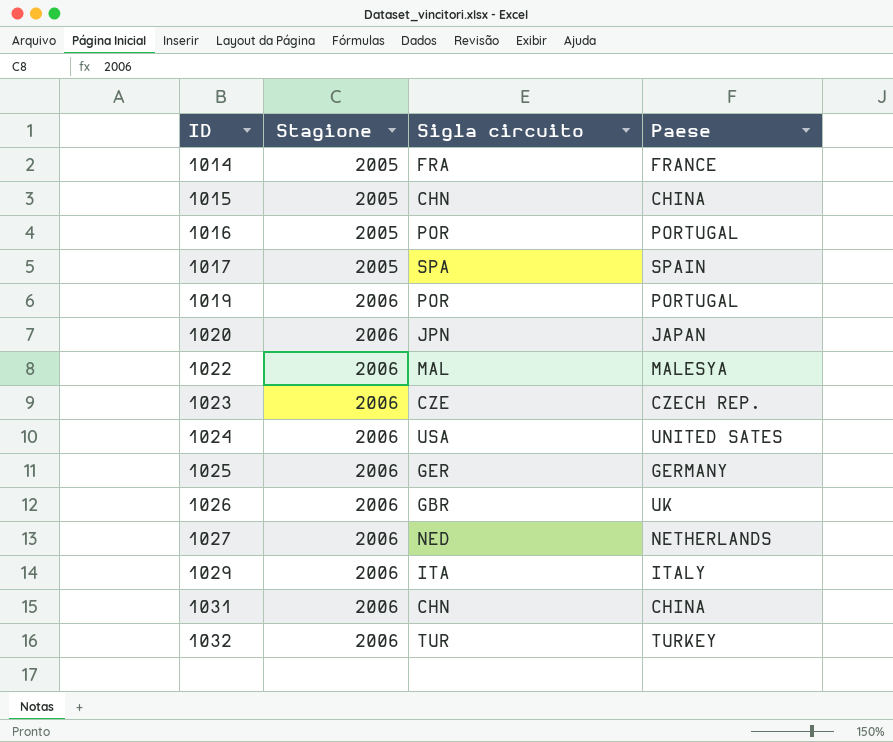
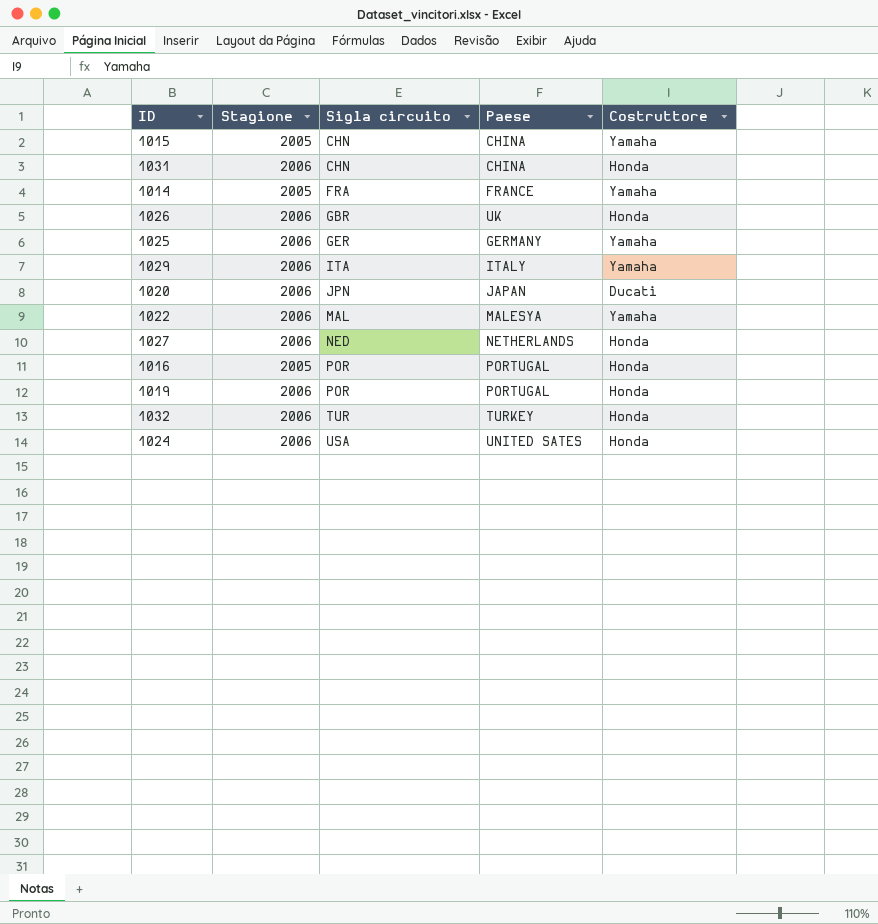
row order: ID ascending -> Sigla circuito ascending
column Costruttore | position: none -> 5
row 1017: 2005 | SPA | SPAIN -> none
row 1023: 2006 | CZE | CZECH REP. -> none

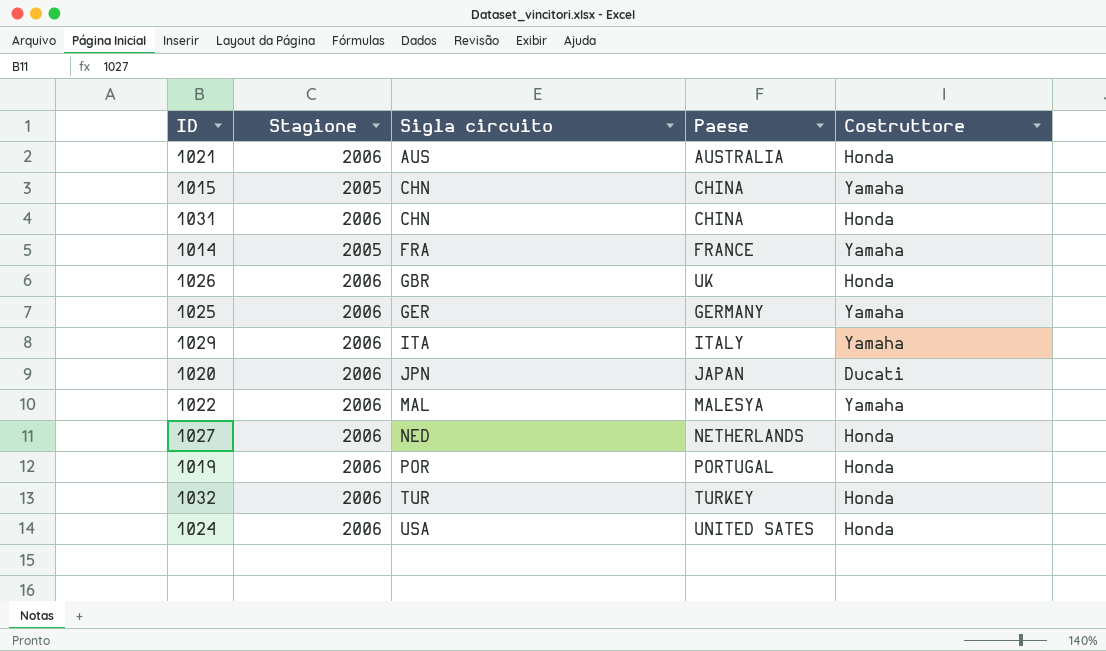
row 1016: 2005 | POR | PORTUGAL | Honda -> none
row 1021: none -> 2006 | AUS | AUSTRALIA | Honda

